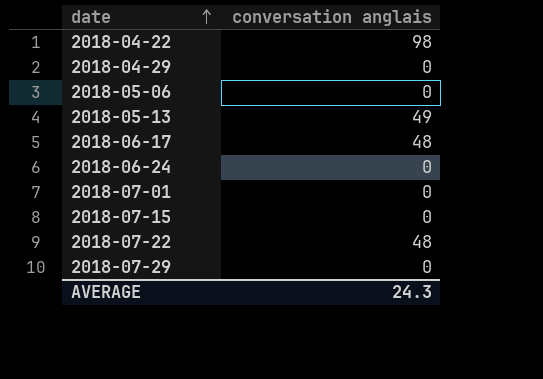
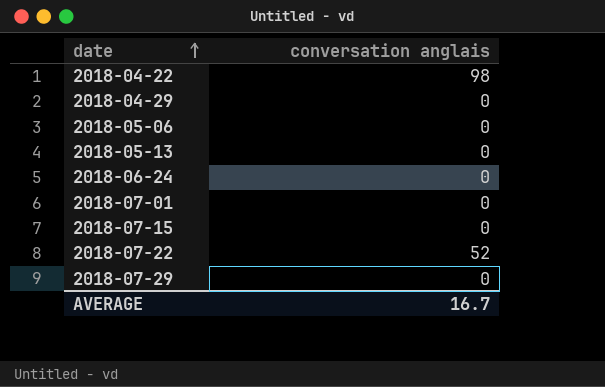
row 2018-06-17: 48 -> none
2018-05-13 | conversation anglais: 49 -> 0
2018-07-22 | conversation anglais: 48 -> 52
AVERAGE | conversation anglais: 24.3 -> 16.7

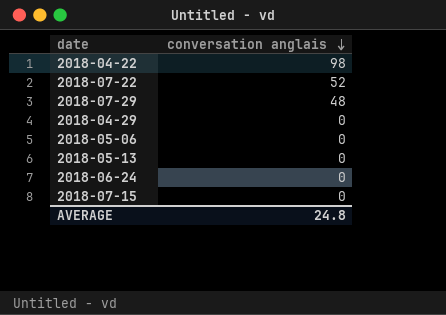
row order: date ascending -> conversation anglais descending
row 2018-07-01: 0 -> none
2018-07-29 | conversation anglais: 0 -> 48
AVERAGE | conversation anglais: 16.7 -> 24.8

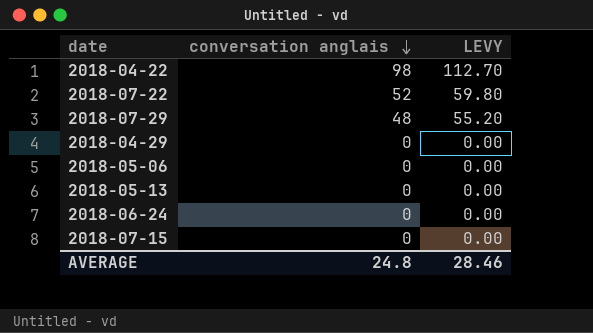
column LEVY | formula: none -> [conversation anglais] * 1.15

